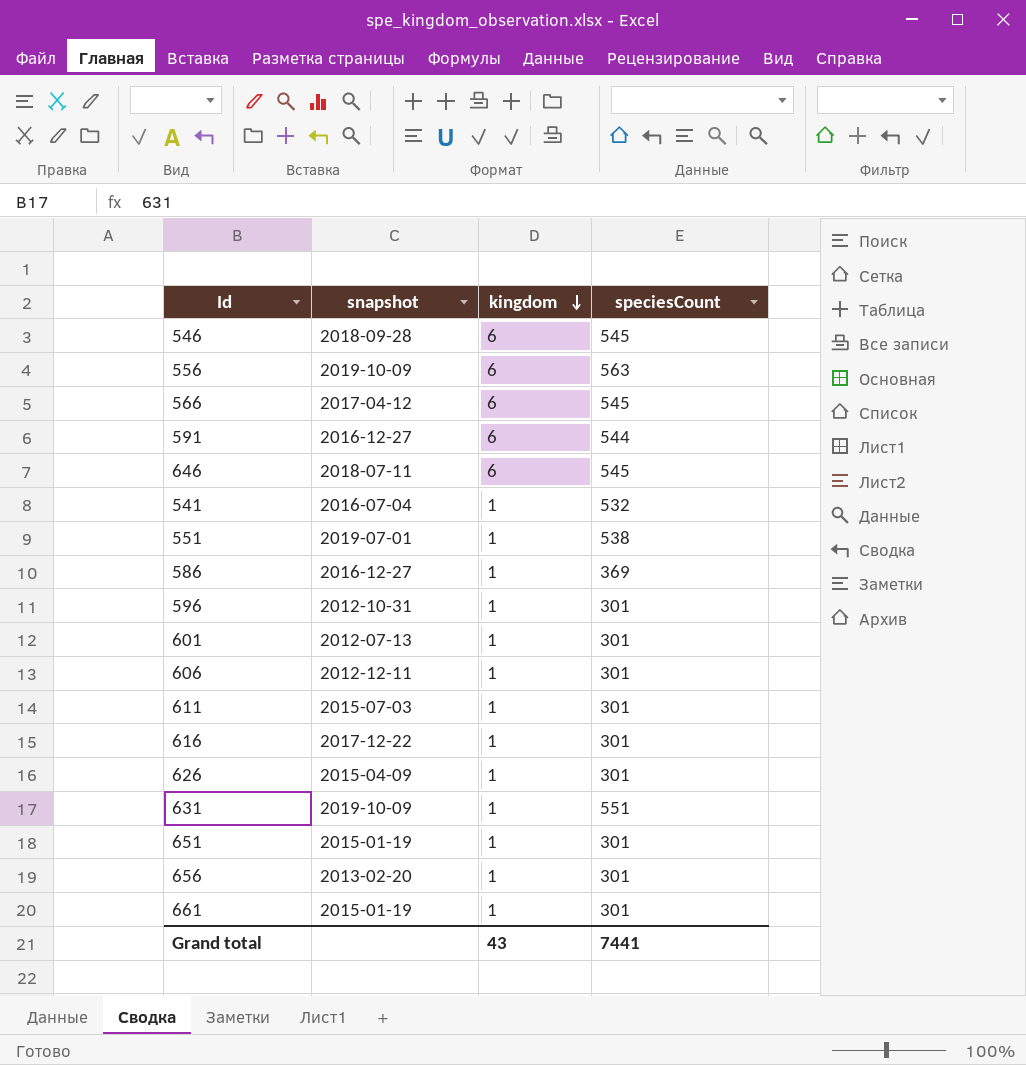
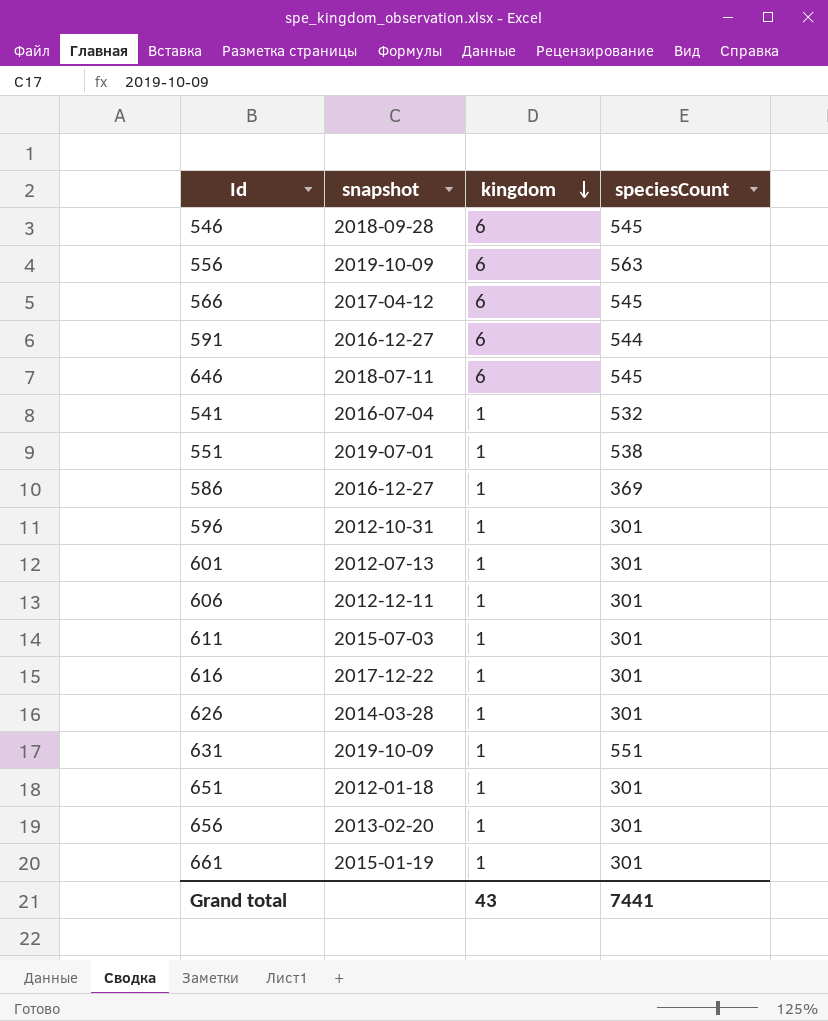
626 | snapshot: 2015-04-09 -> 2014-03-28
651 | snapshot: 2015-01-19 -> 2012-01-18

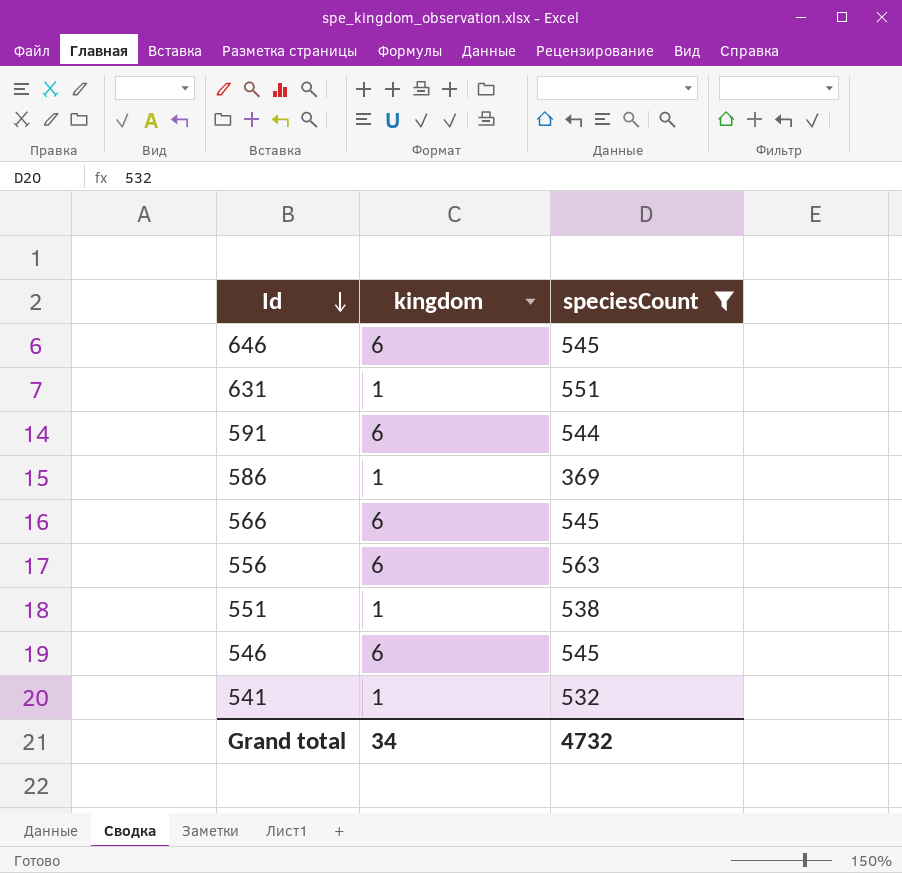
filter: none -> speciesCount != 301
row order: kingdom descending -> Id descending
column snapshot | position: 2 -> none
Grand total | kingdom: 43 -> 34
Grand total | speciesCount: 7441 -> 4732

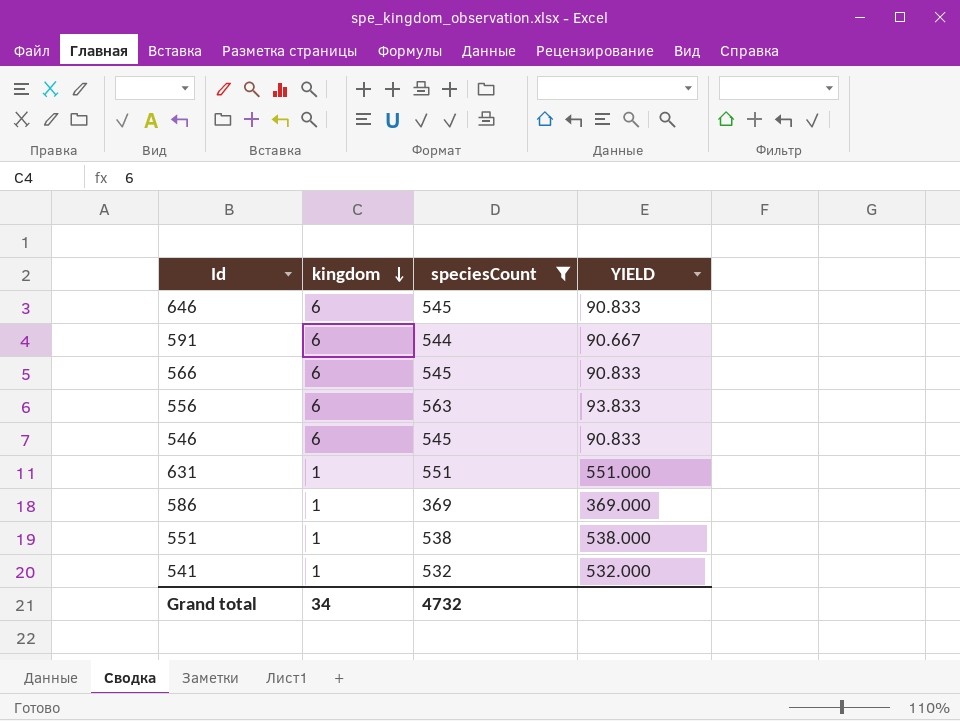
row order: Id descending -> kingdom descending
column YIELD | formula: none -> [speciesCount] / [kingdom]

